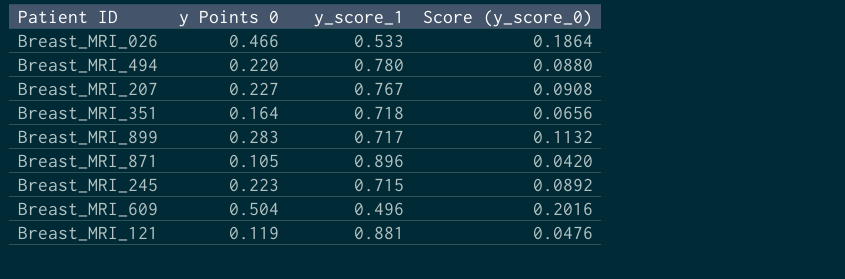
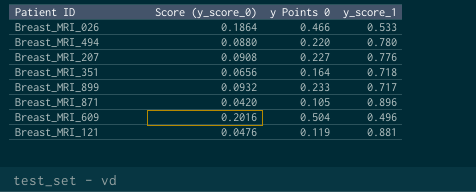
column Score (y_score_0) | position: 4 -> 2
row Breast_MRI_245: 0.223 | 0.715 | 0.0892 -> none
Breast_MRI_207 | y_score_1: 0.767 -> 0.776
Breast_MRI_899 | Score (y_score_0): 0.1132 -> 0.0932
Breast_MRI_899 | y Points 0: 0.283 -> 0.233

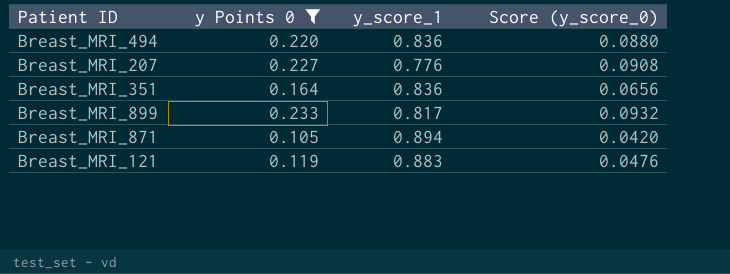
filter: none -> y Points 0 <= 0.233
column Score (y_score_0) | position: 2 -> 4
Breast_MRI_494 | y_score_1: 0.780 -> 0.836
Breast_MRI_351 | y_score_1: 0.718 -> 0.836
Breast_MRI_899 | y_score_1: 0.717 -> 0.817
Breast_MRI_871 | y_score_1: 0.896 -> 0.894
Breast_MRI_121 | y_score_1: 0.881 -> 0.883

